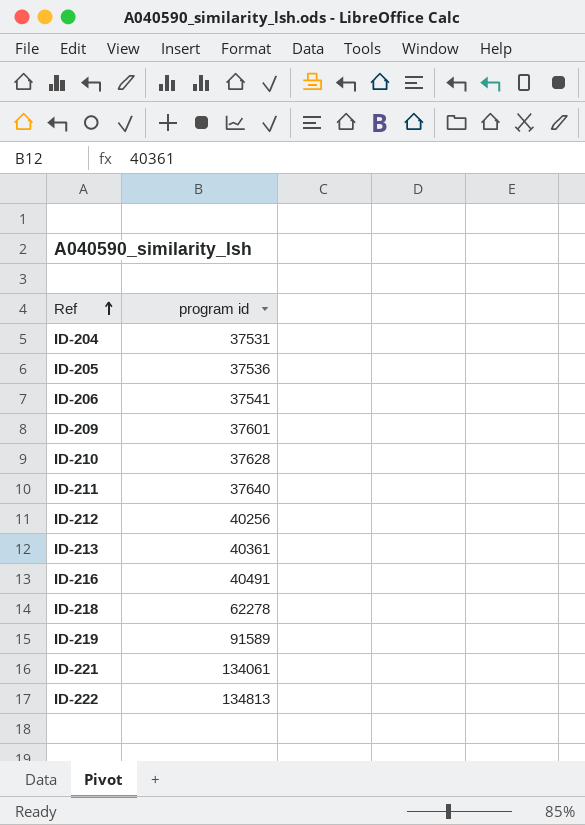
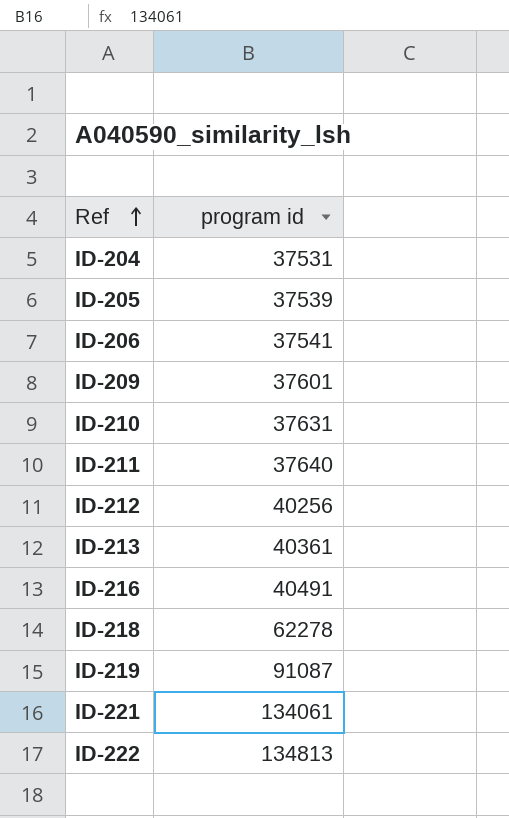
ID-205 | program id: 37536 -> 37539
ID-210 | program id: 37628 -> 37631
ID-219 | program id: 91589 -> 91087

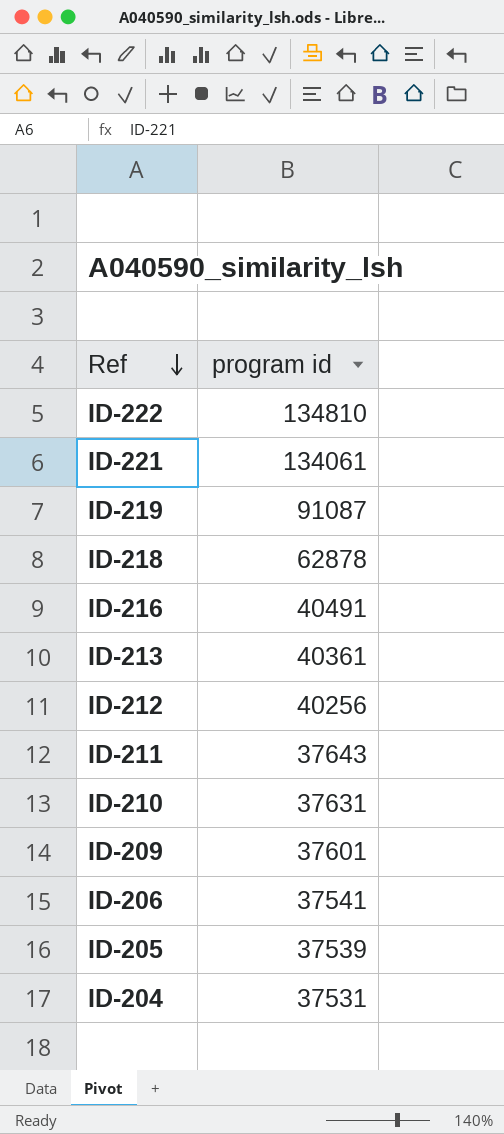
row order: Ref ascending -> Ref descending
ID-222 | program id: 134813 -> 134810
ID-218 | program id: 62278 -> 62878
ID-211 | program id: 37640 -> 37643

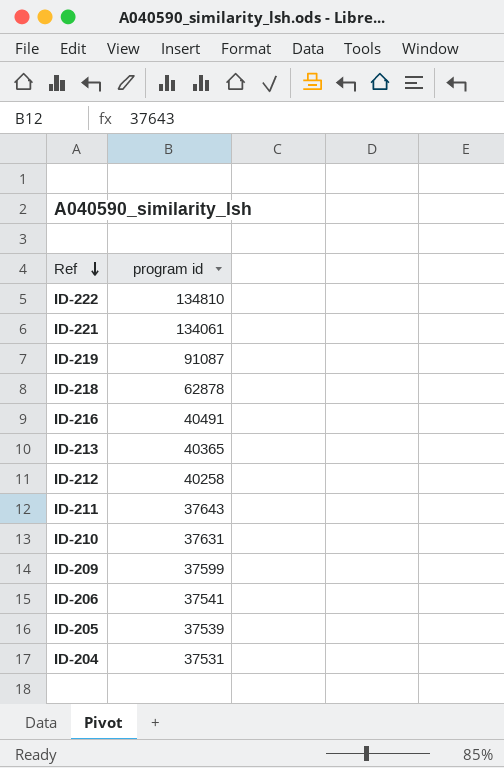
ID-213 | program id: 40361 -> 40365
ID-212 | program id: 40256 -> 40258
ID-209 | program id: 37601 -> 37599

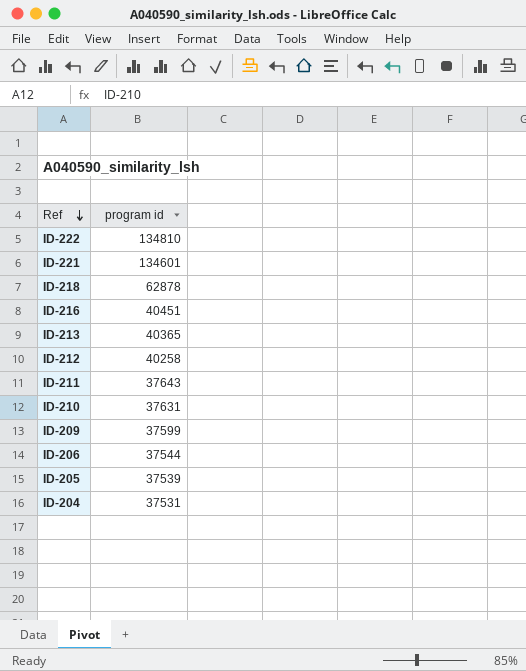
row ID-219: 91087 -> none
ID-221 | program id: 134061 -> 134601
ID-216 | program id: 40491 -> 40451
ID-206 | program id: 37541 -> 37544

